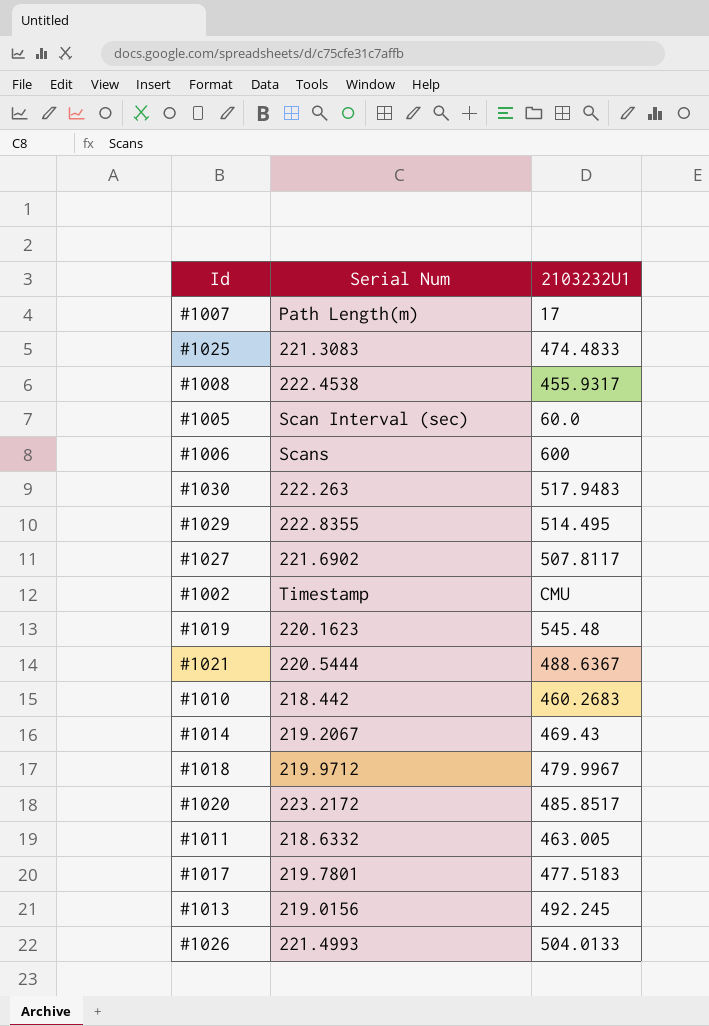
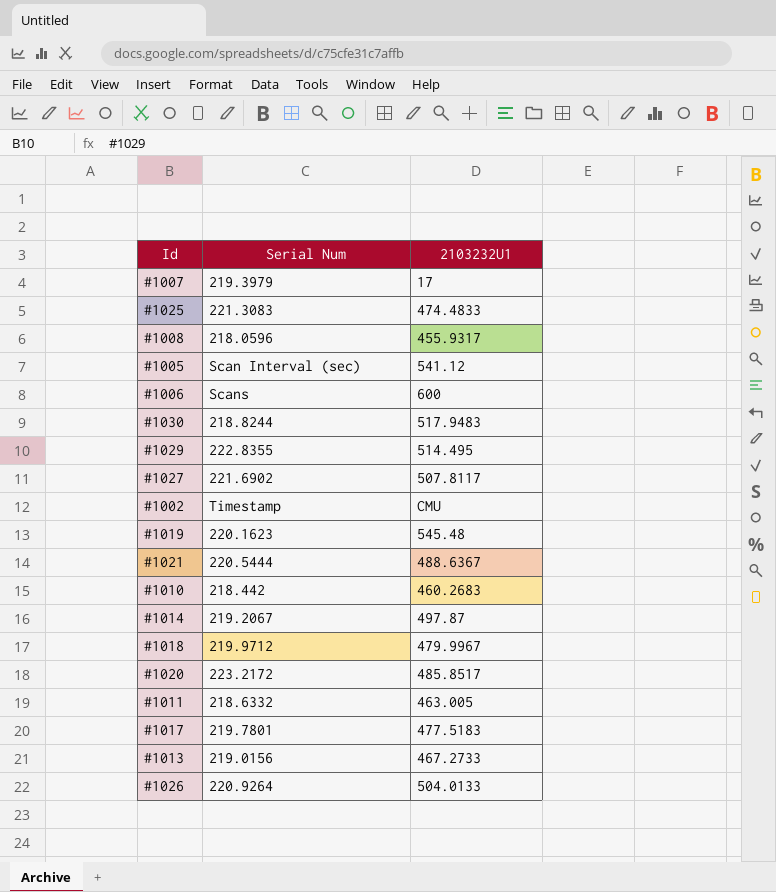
#1007 | Serial Num: Path Length(m) -> 219.3979
#1008 | Serial Num: 222.4538 -> 218.0596
#1005 | 2103232U1: 60.0 -> 541.12
#1030 | Serial Num: 222.263 -> 218.8244
#1014 | 2103232U1: 469.43 -> 497.87
#1013 | 2103232U1: 492.245 -> 467.2733
#1026 | Serial Num: 221.4993 -> 220.9264

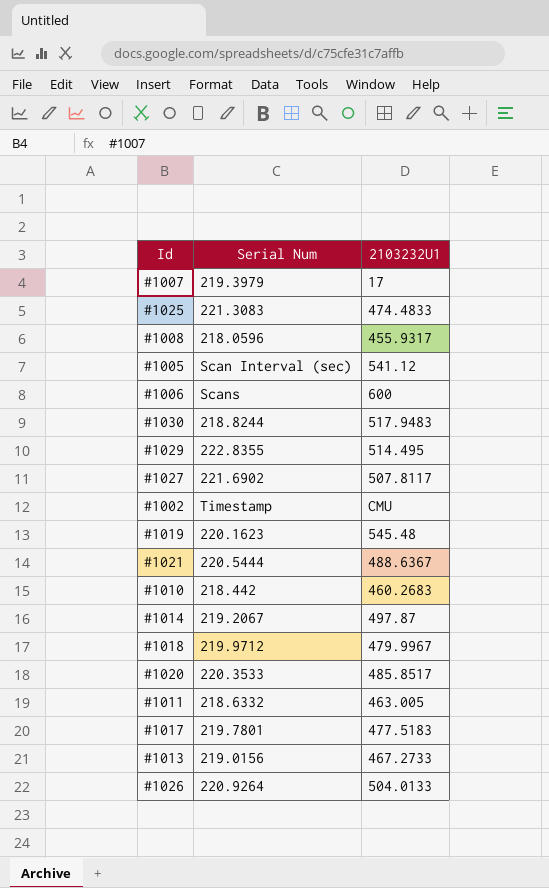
#1020 | Serial Num: 223.2172 -> 220.3533

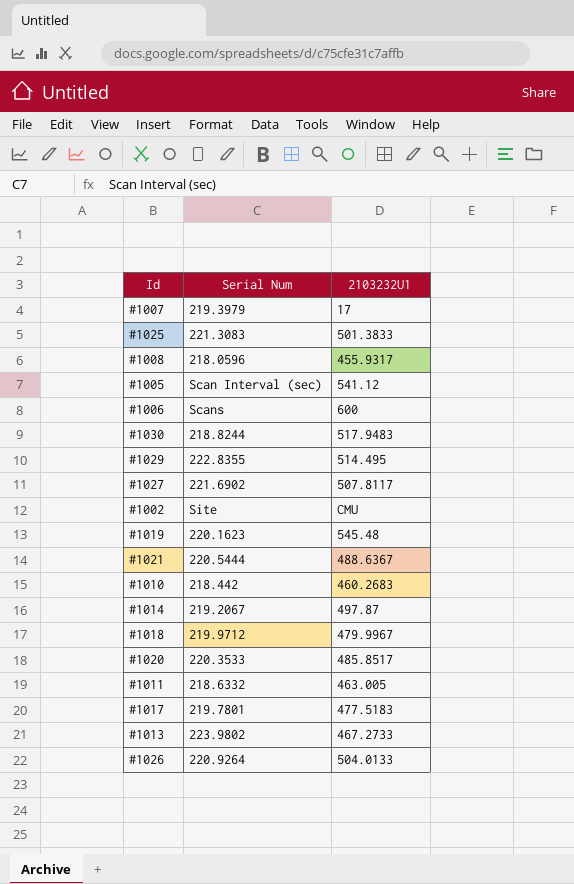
#1025 | 2103232U1: 474.4833 -> 501.3833
#1002 | Serial Num: Timestamp -> Site
#1013 | Serial Num: 219.0156 -> 223.9802

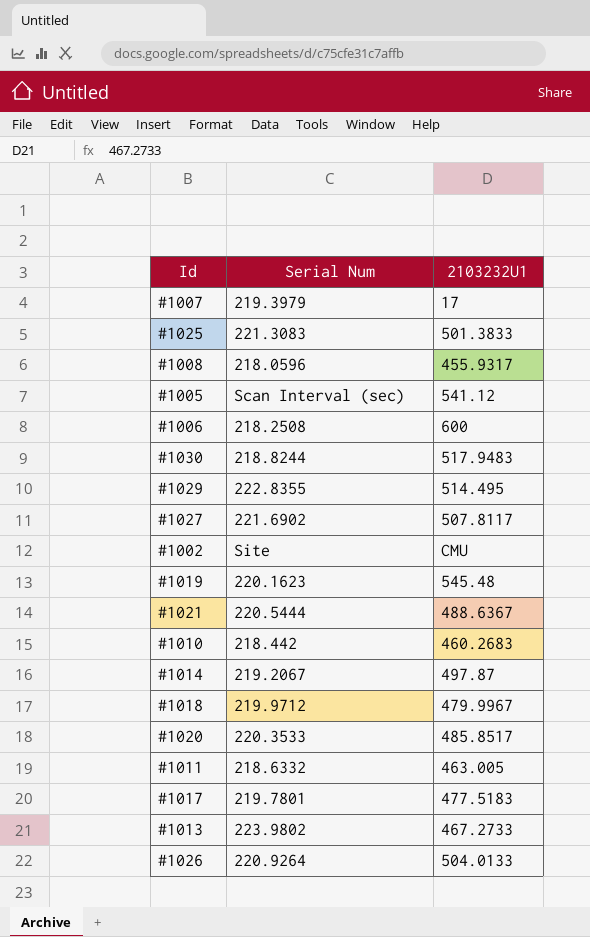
#1006 | Serial Num: Scans -> 218.2508

